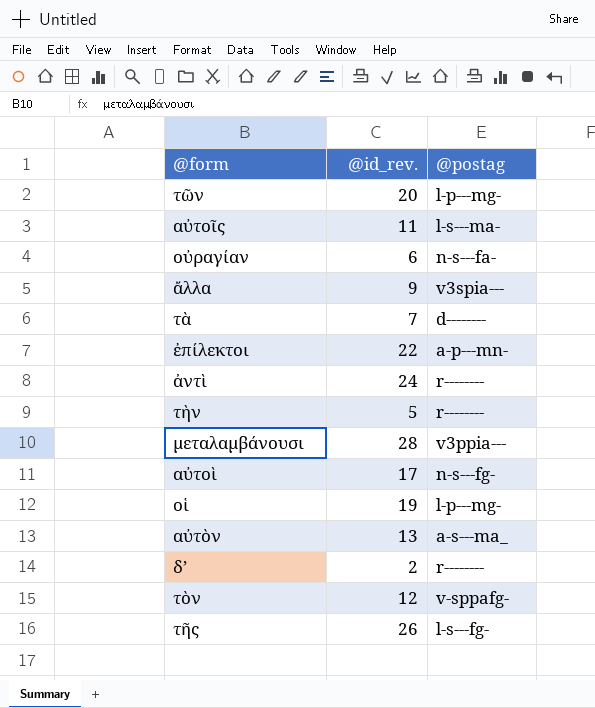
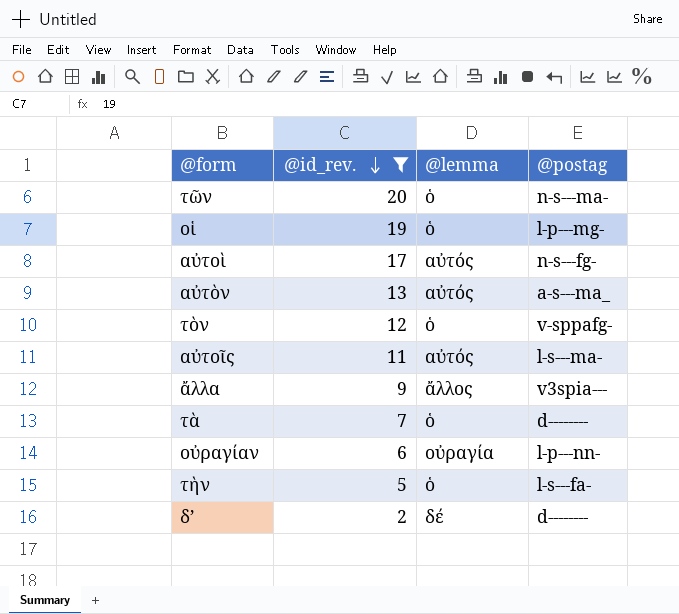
filter: none -> @id_rev. <= 20
row order: none -> @id_rev. descending
column @lemma | position: none -> 3
τῶν | @postag: l-p---mg- -> n-s---ma-
οὐραγίαν | @postag: n-s---fa- -> l-p---nn-
τὴν | @postag: r-------- -> l-s---fa-
δʼ | @postag: r-------- -> d--------

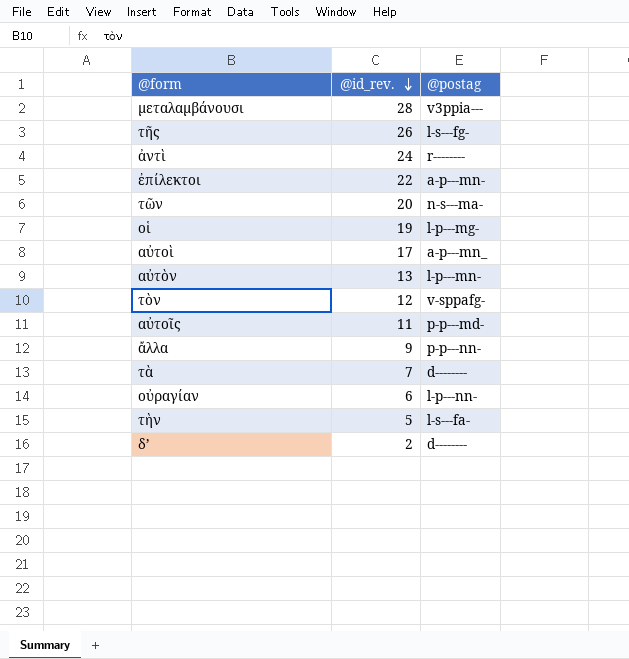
filter: @id_rev. <= 20 -> none
column @lemma | position: 3 -> none
αὐτοὶ | @postag: n-s---fg- -> a-p---mn_
αὐτὸν | @postag: a-s---ma_ -> l-p---mn-
αὐτοῖς | @postag: l-s---ma- -> p-p---md-
ἄλλα | @postag: v3spia--- -> p-p---nn-

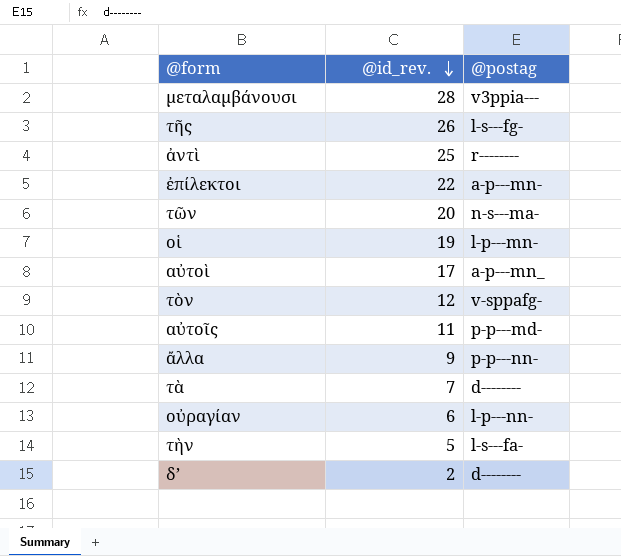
row αὐτὸν: 13 | l-p---mn- -> none
ἀντὶ | @id_rev.: 24 -> 25
οἱ | @postag: l-p---mg- -> l-p---mn-

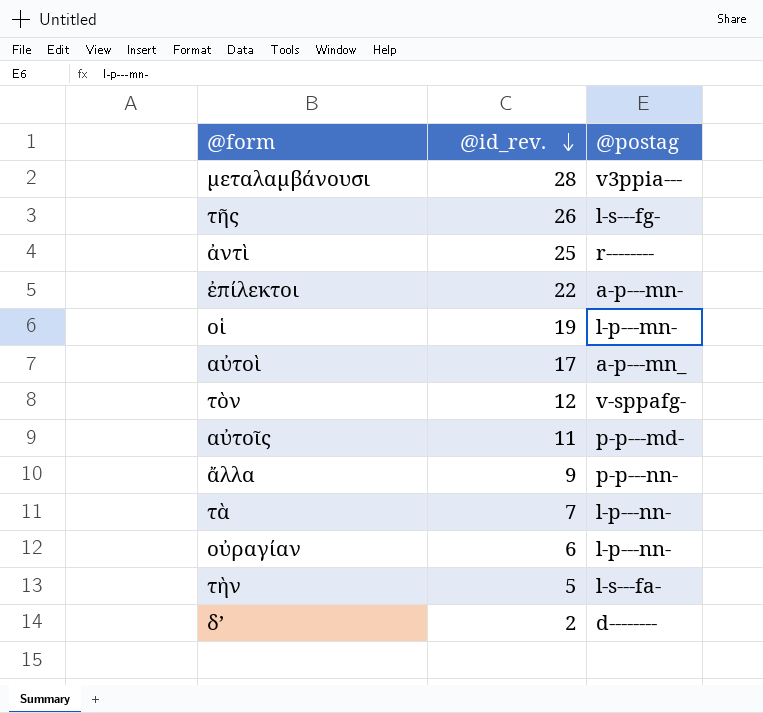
row τῶν: 20 | n-s---ma- -> none
τὰ | @postag: d-------- -> l-p---nn-

